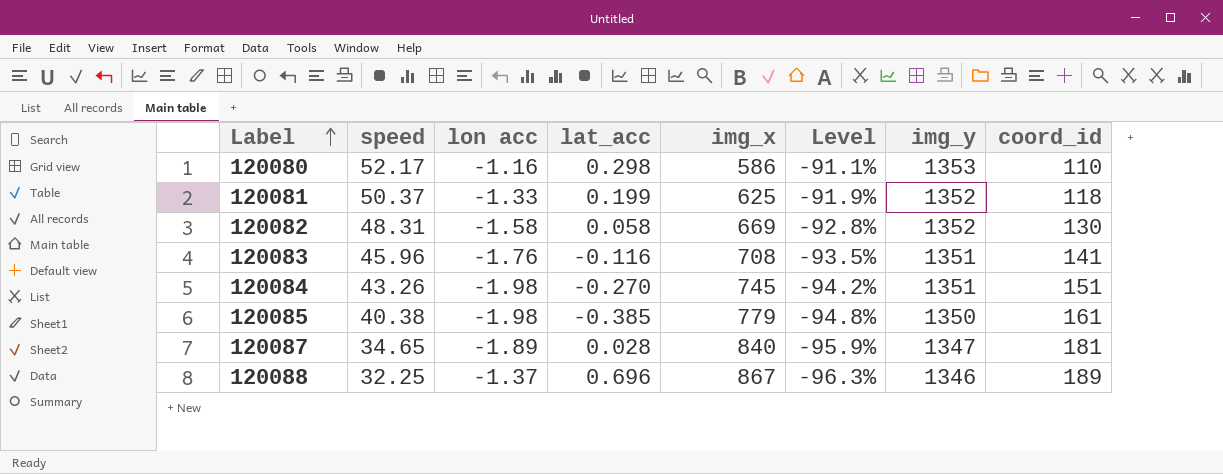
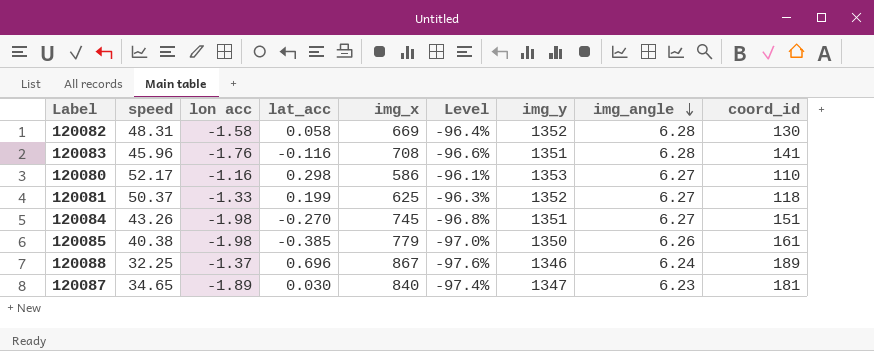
row order: Label ascending -> img_angle descending
column Level | formula: ([speed] - [img_x]) / [img_x] -> ([speed] - [img_y]) / [img_y]
column img_angle | position: none -> 8
120087 | lat_acc: 0.028 -> 0.030

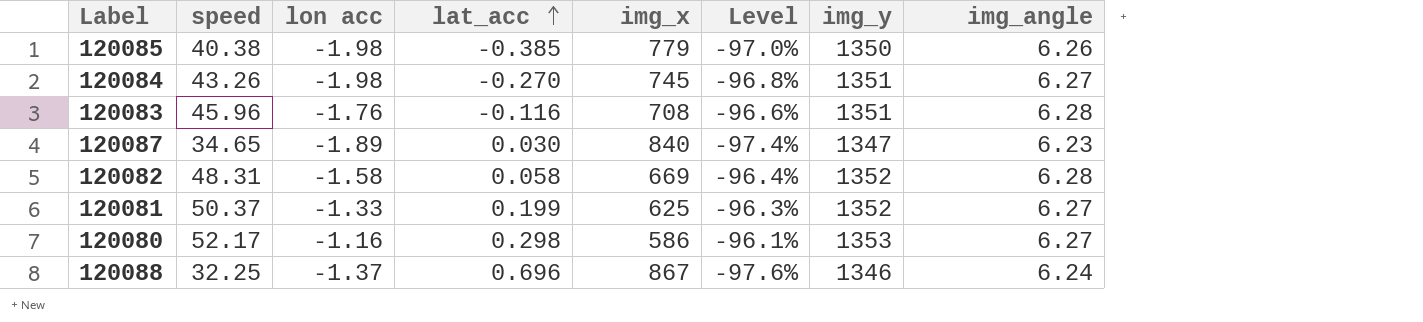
row order: img_angle descending -> lat_acc ascending
column coord_id | position: 9 -> none

